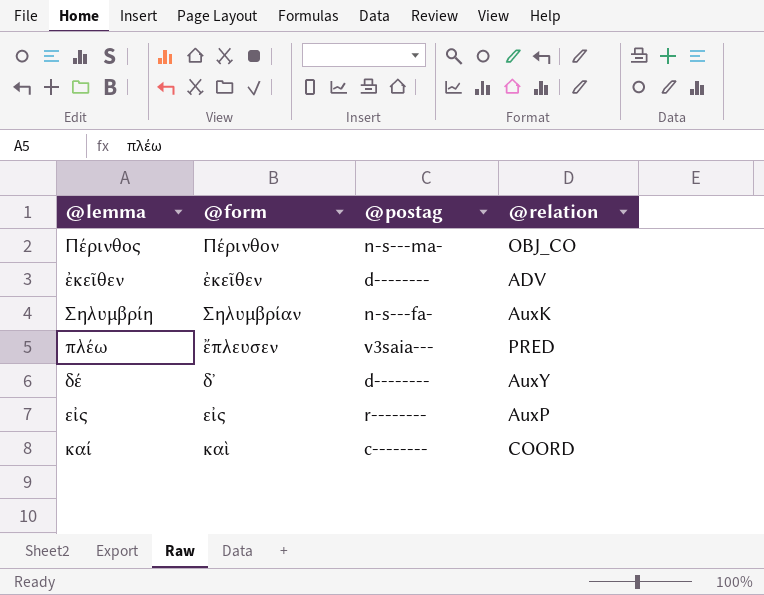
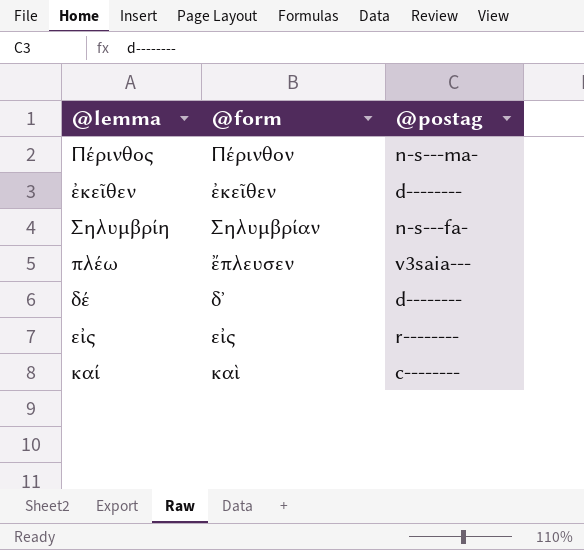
column @relation | position: 4 -> none

